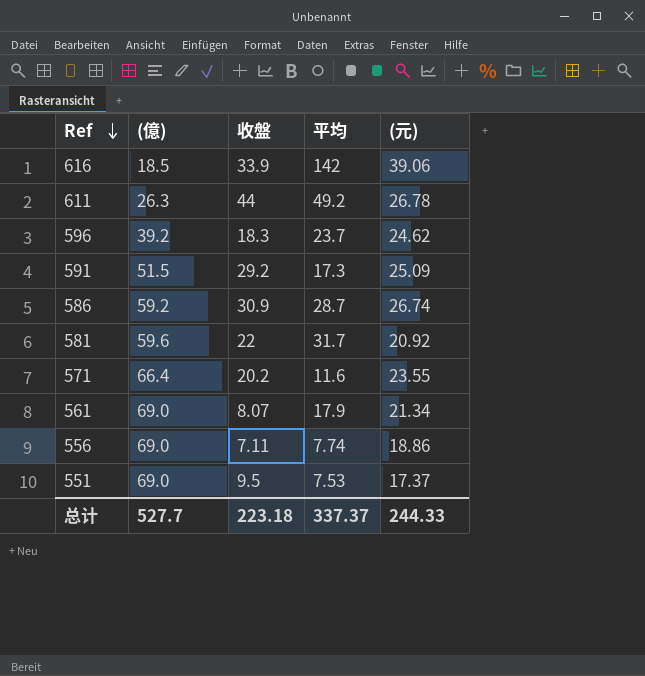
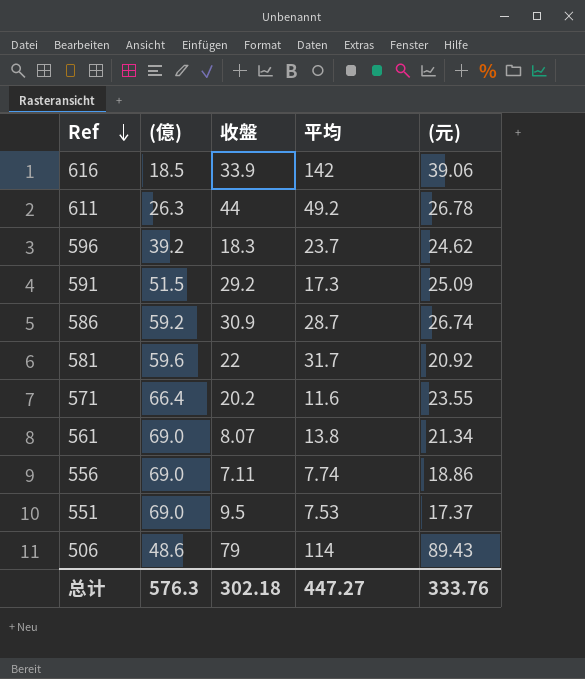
561 | 平均: 17.9 -> 13.8
row 506: none -> 48.6 | 79 | 114 | 89.43
总计 | (億): 527.7 -> 576.3
总计 | 收盤: 223.18 -> 302.18
总计 | 平均: 337.37 -> 447.27
总计 | (元): 244.33 -> 333.76

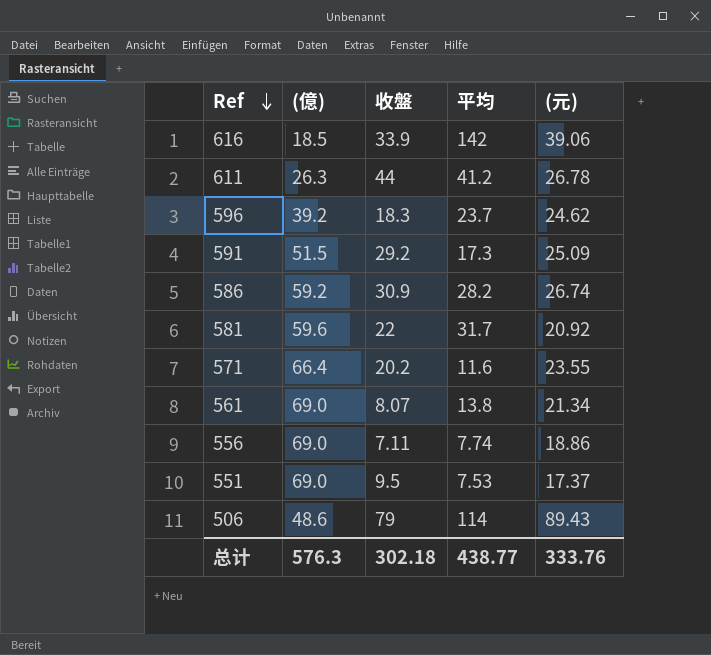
611 | 平均: 49.2 -> 41.2
586 | 平均: 28.7 -> 28.2
总计 | 平均: 447.27 -> 438.77

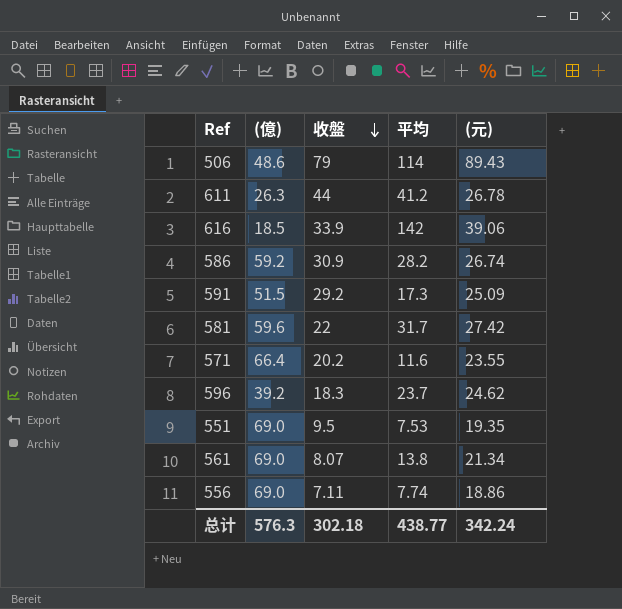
row order: Ref descending -> 收盤 descending
581 | (元): 20.92 -> 27.42
551 | (元): 17.37 -> 19.35
总计 | (元): 333.76 -> 342.24

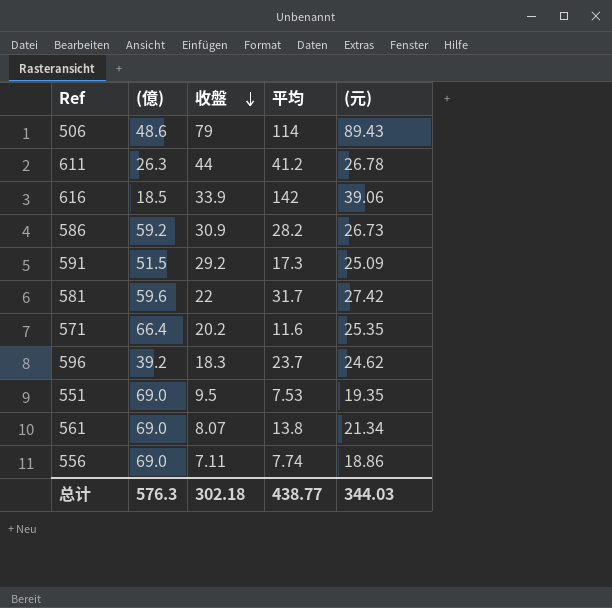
586 | (元): 26.74 -> 26.73
571 | (元): 23.55 -> 25.35
总计 | (元): 342.24 -> 344.03

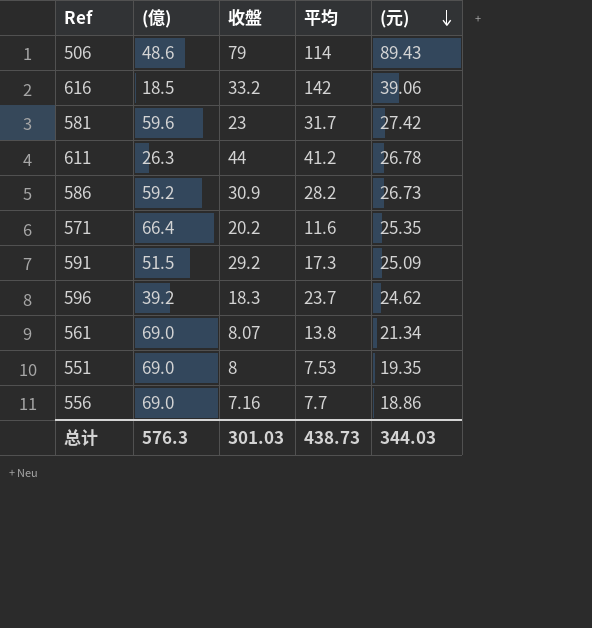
row order: 收盤 descending -> (元) descending
616 | 收盤: 33.9 -> 33.2
581 | 收盤: 22 -> 23
551 | 收盤: 9.5 -> 8
556 | 收盤: 7.11 -> 7.16
556 | 平均: 7.74 -> 7.7
总计 | 收盤: 302.18 -> 301.03
总计 | 平均: 438.77 -> 438.73

